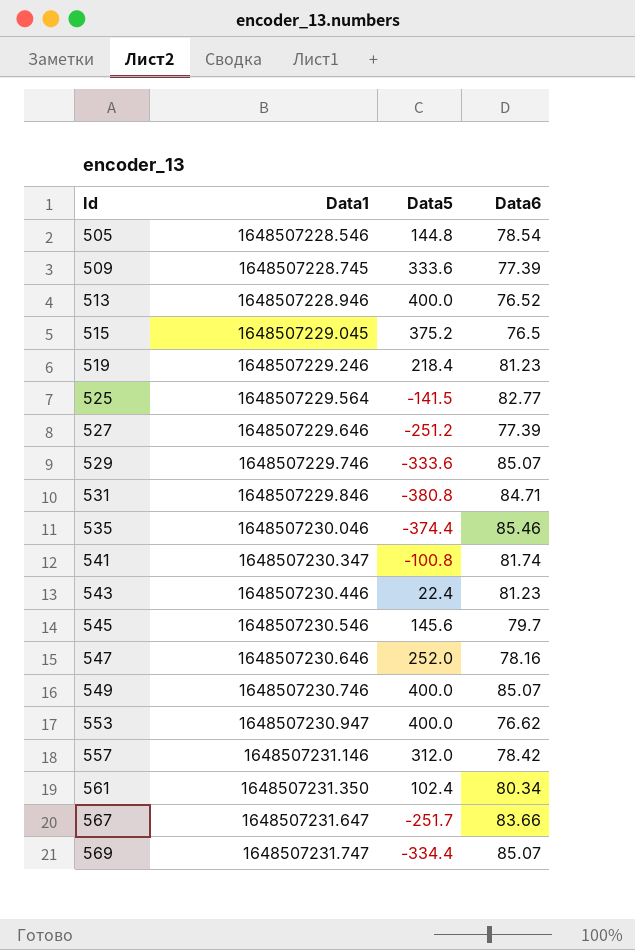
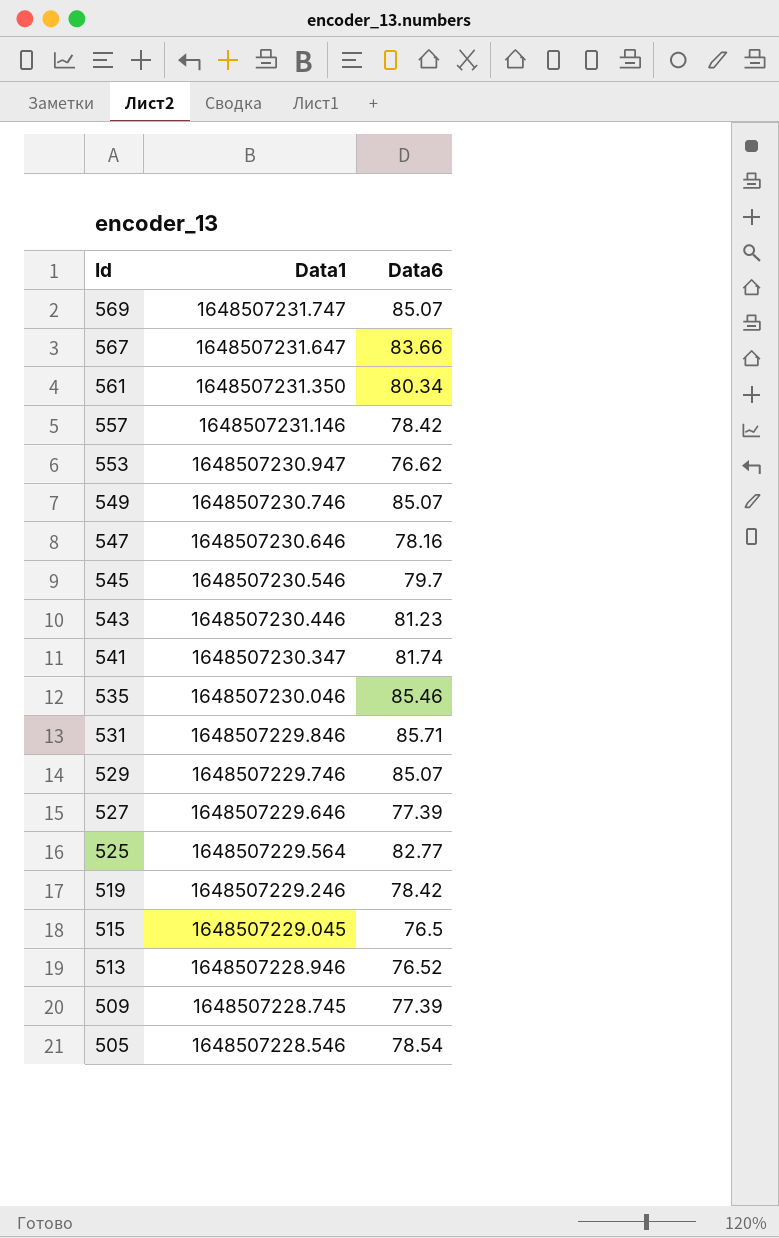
row order: Id ascending -> Id descending
column Data5 | position: 3 -> none
531 | Data6: 84.71 -> 85.71
519 | Data6: 81.23 -> 78.42

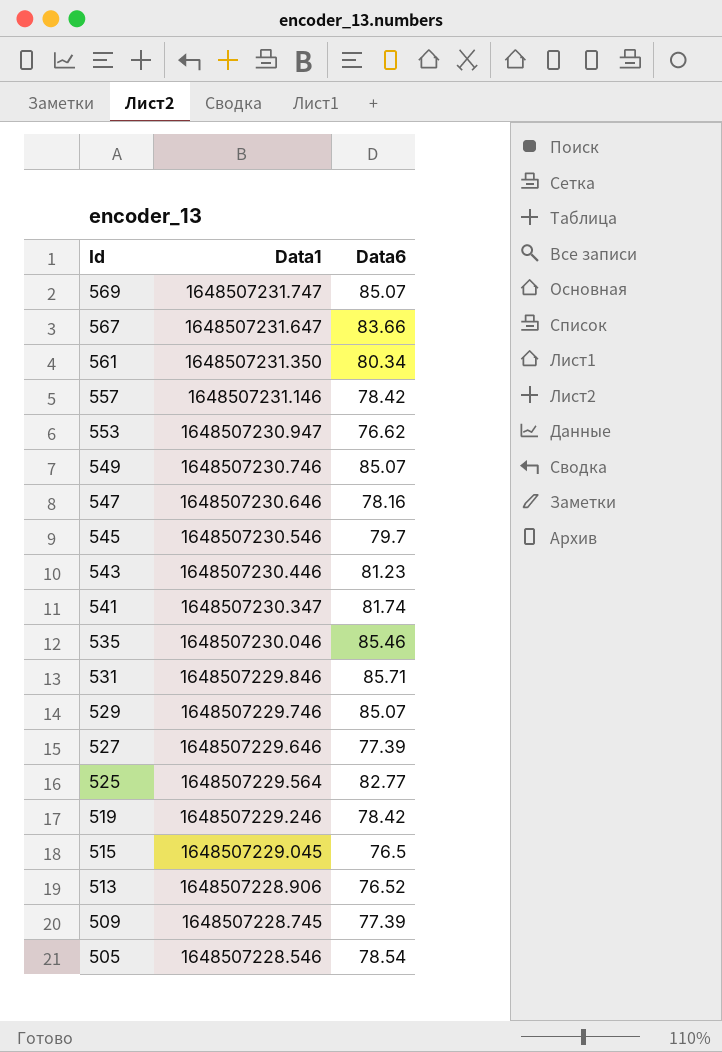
513 | Data1: 1648507228.946 -> 1648507228.906

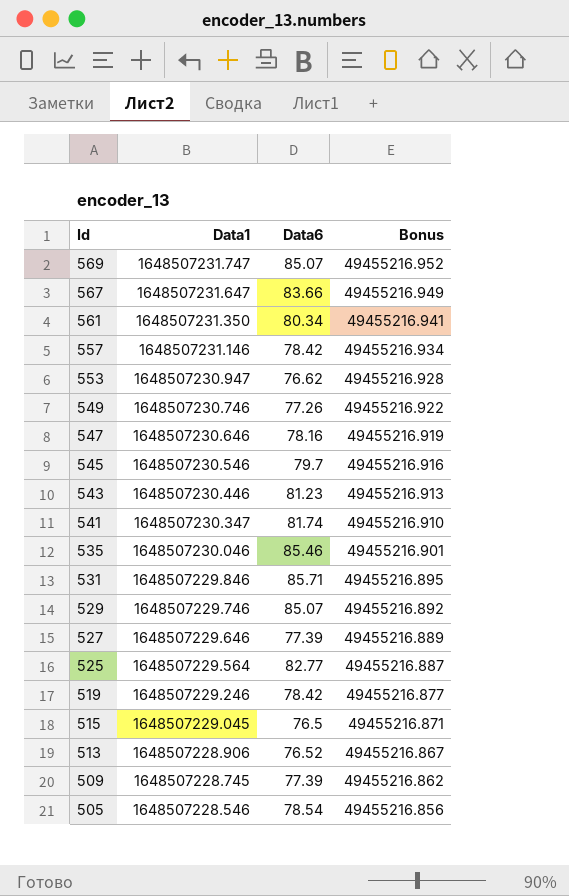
column Bonus | formula: none -> [Data1] * 0.03
549 | Data6: 85.07 -> 77.26

